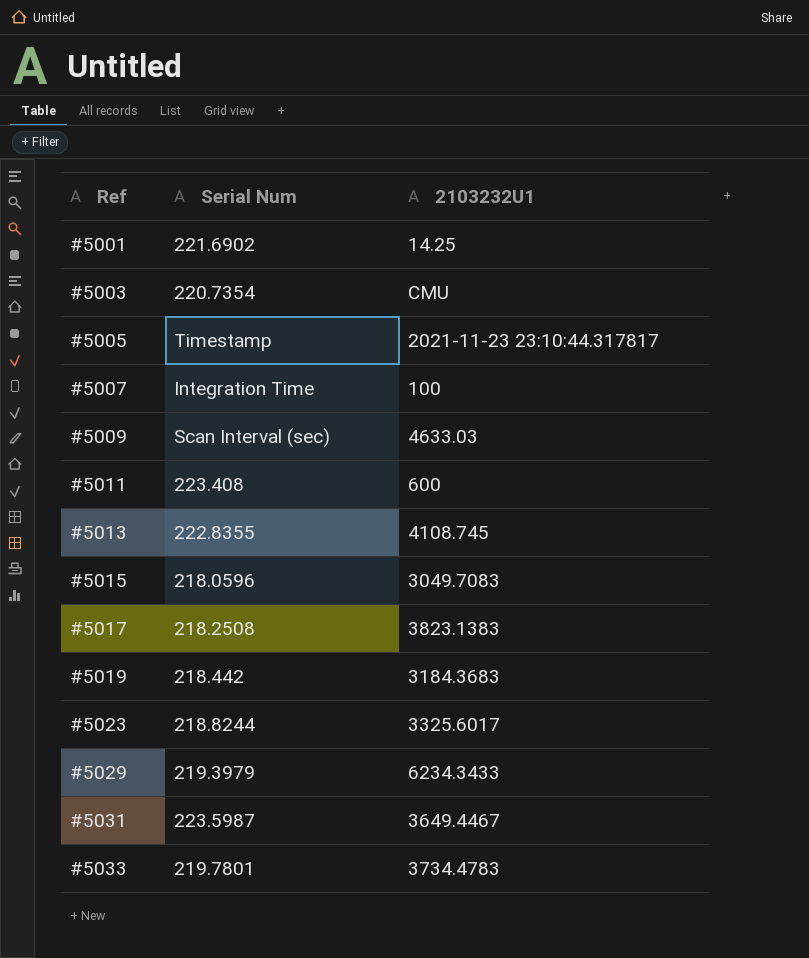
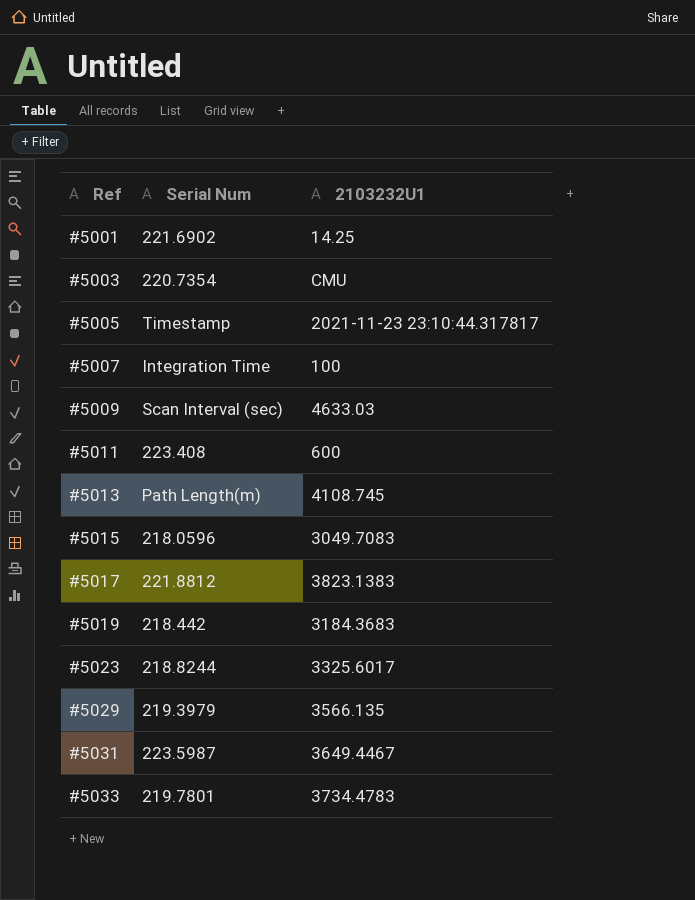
#5013 | Serial Num: 222.8355 -> Path Length(m)
#5017 | Serial Num: 218.2508 -> 221.8812
#5029 | 2103232U1: 6234.3433 -> 3566.135

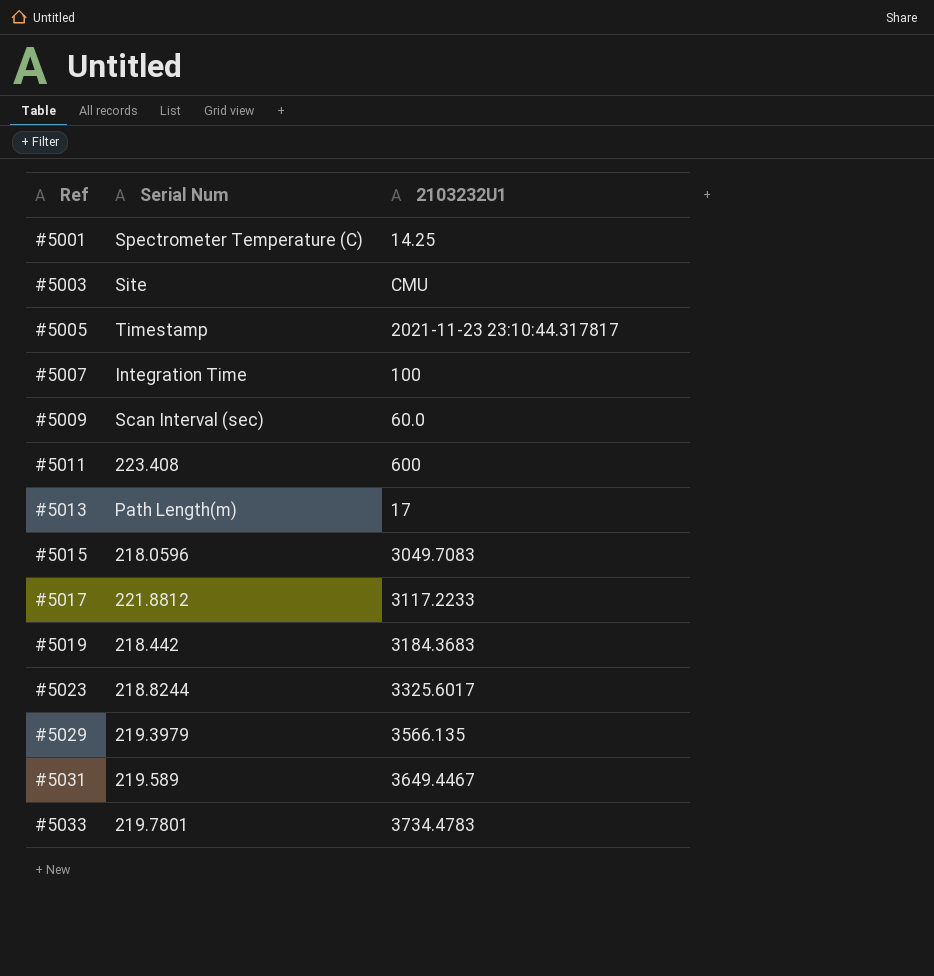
#5001 | Serial Num: 221.6902 -> Spectrometer Temperature (C)
#5003 | Serial Num: 220.7354 -> Site
#5009 | 2103232U1: 4633.03 -> 60.0
#5013 | 2103232U1: 4108.745 -> 17
#5017 | 2103232U1: 3823.1383 -> 3117.2233
#5031 | Serial Num: 223.5987 -> 219.589

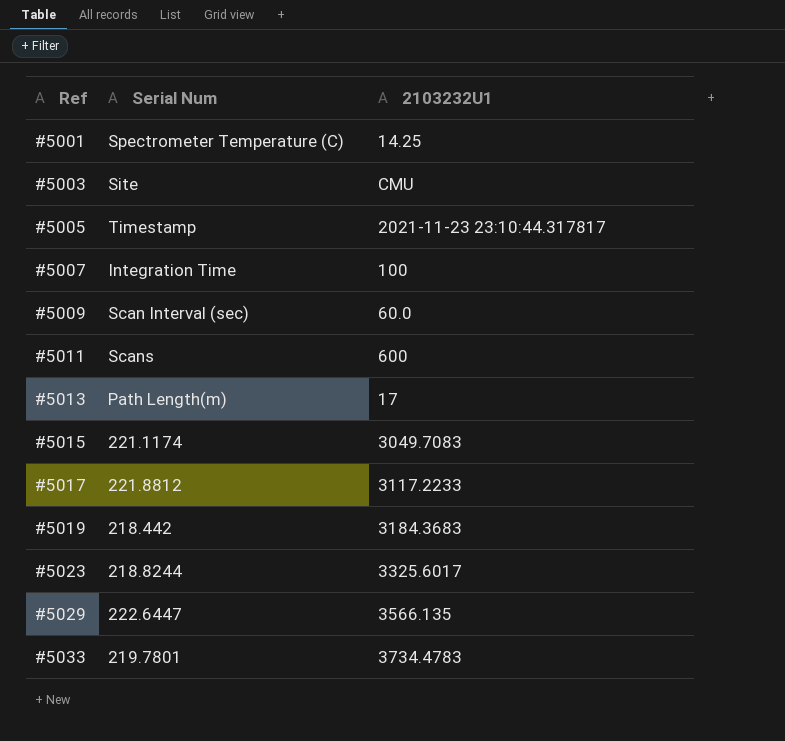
row #5031: 219.589 | 3649.4467 -> none
#5011 | Serial Num: 223.408 -> Scans
#5015 | Serial Num: 218.0596 -> 221.1174
#5029 | Serial Num: 219.3979 -> 222.6447

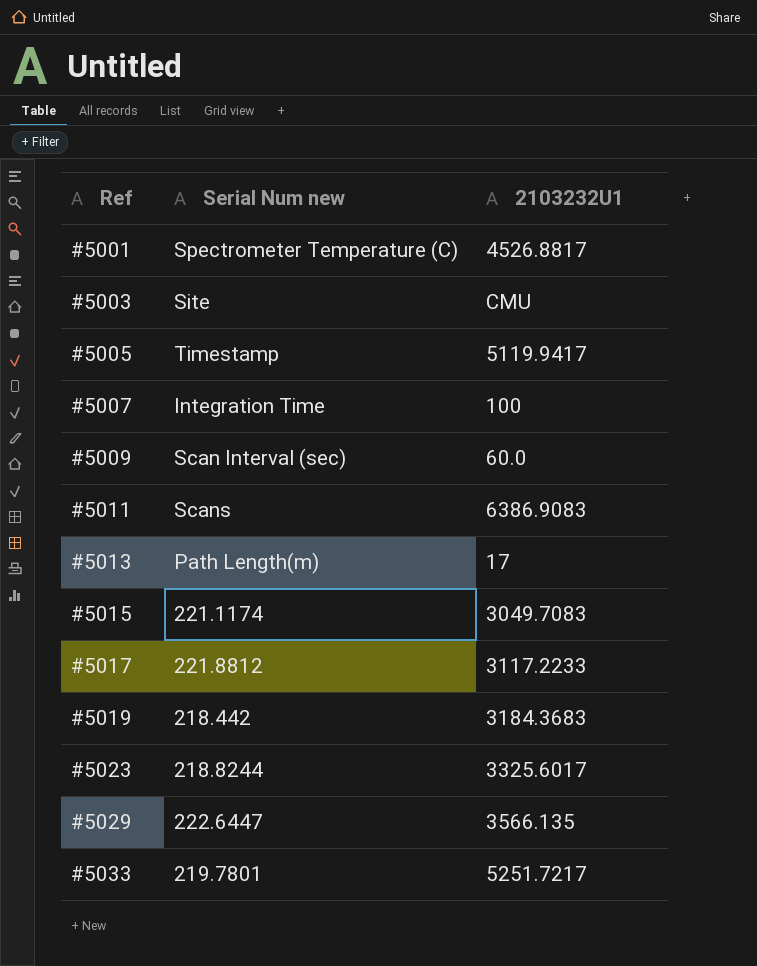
column name: Serial Num -> Serial Num new
#5001 | 2103232U1: 14.25 -> 4526.8817
#5005 | 2103232U1: 2021-11-23 23:10:44.317817 -> 5119.9417
#5011 | 2103232U1: 600 -> 6386.9083
#5033 | 2103232U1: 3734.4783 -> 5251.7217

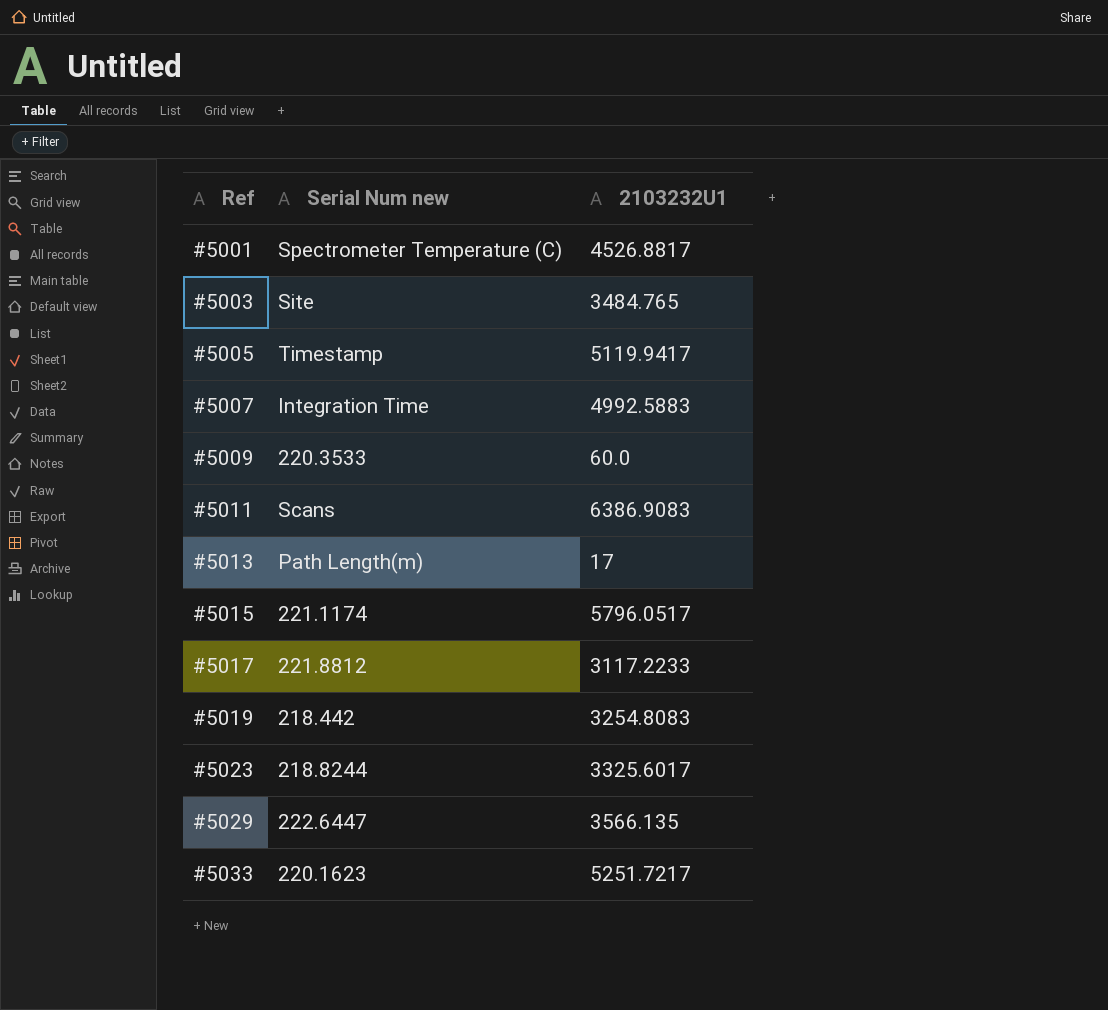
#5003 | 2103232U1: CMU -> 3484.765
#5007 | 2103232U1: 100 -> 4992.5883
#5009 | Serial Num new: Scan Interval (sec) -> 220.3533
#5015 | 2103232U1: 3049.7083 -> 5796.0517
#5019 | 2103232U1: 3184.3683 -> 3254.8083
#5033 | Serial Num new: 219.7801 -> 220.1623

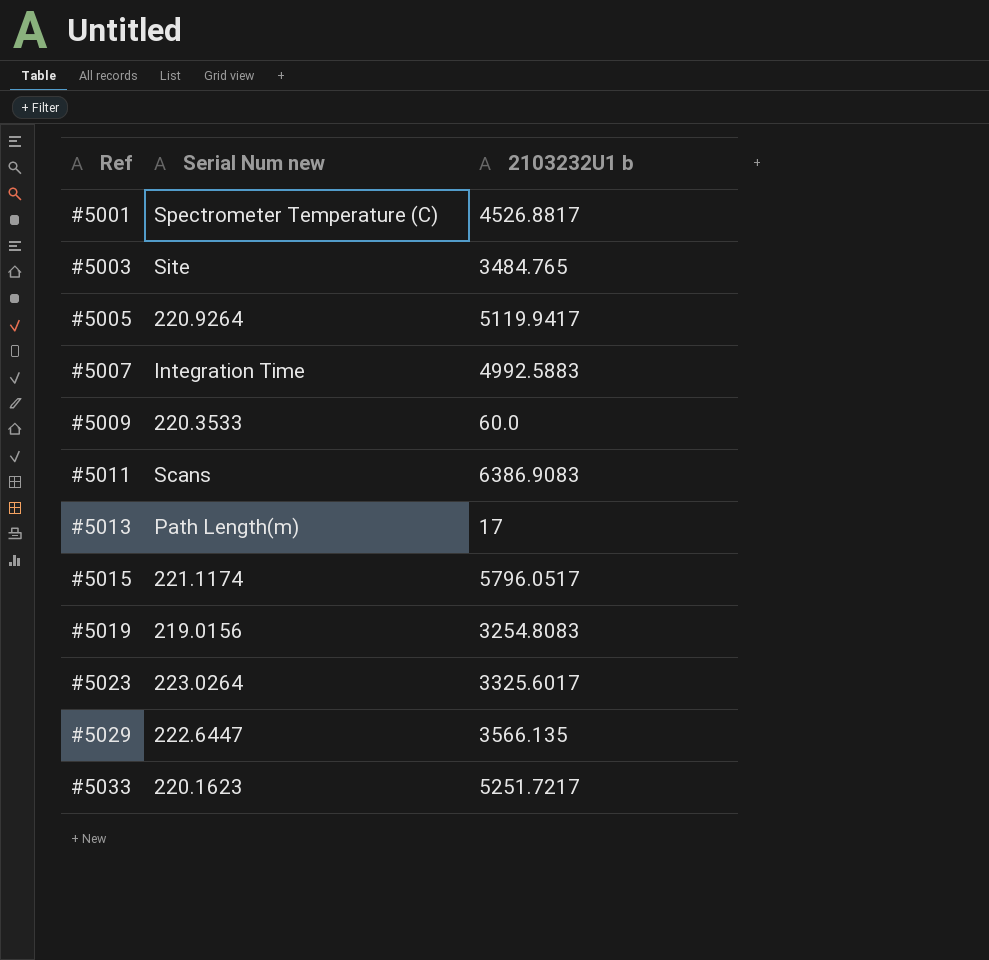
column name: 2103232U1 -> 2103232U1 b
row #5017: 221.8812 | 3117.2233 -> none
#5005 | Serial Num new: Timestamp -> 220.9264
#5019 | Serial Num new: 218.442 -> 219.0156
#5023 | Serial Num new: 218.8244 -> 223.0264

